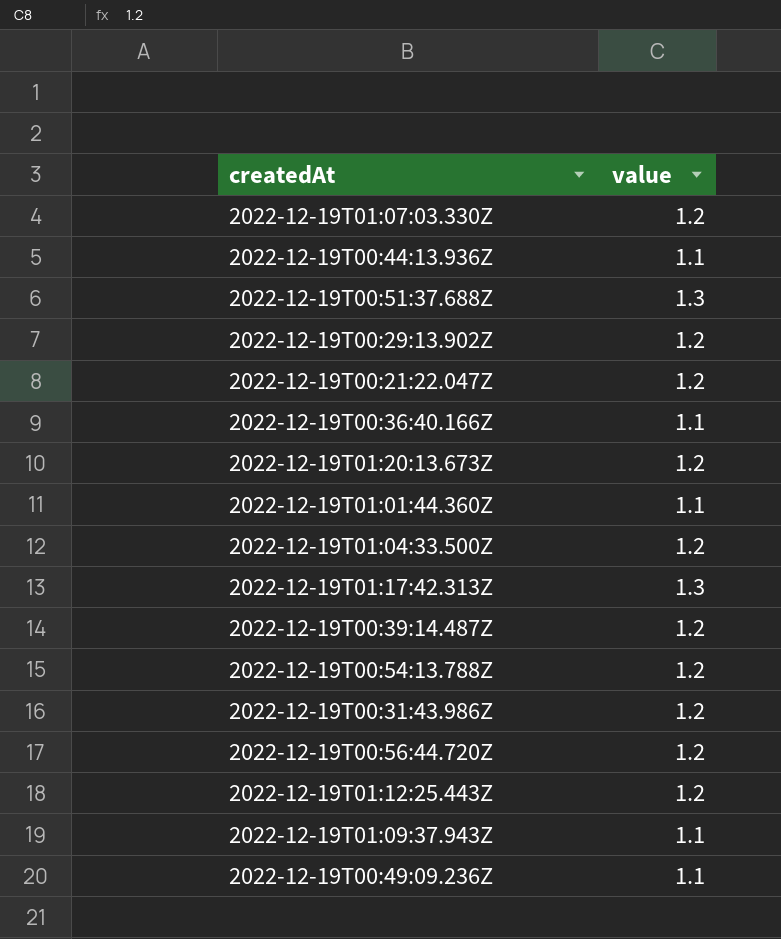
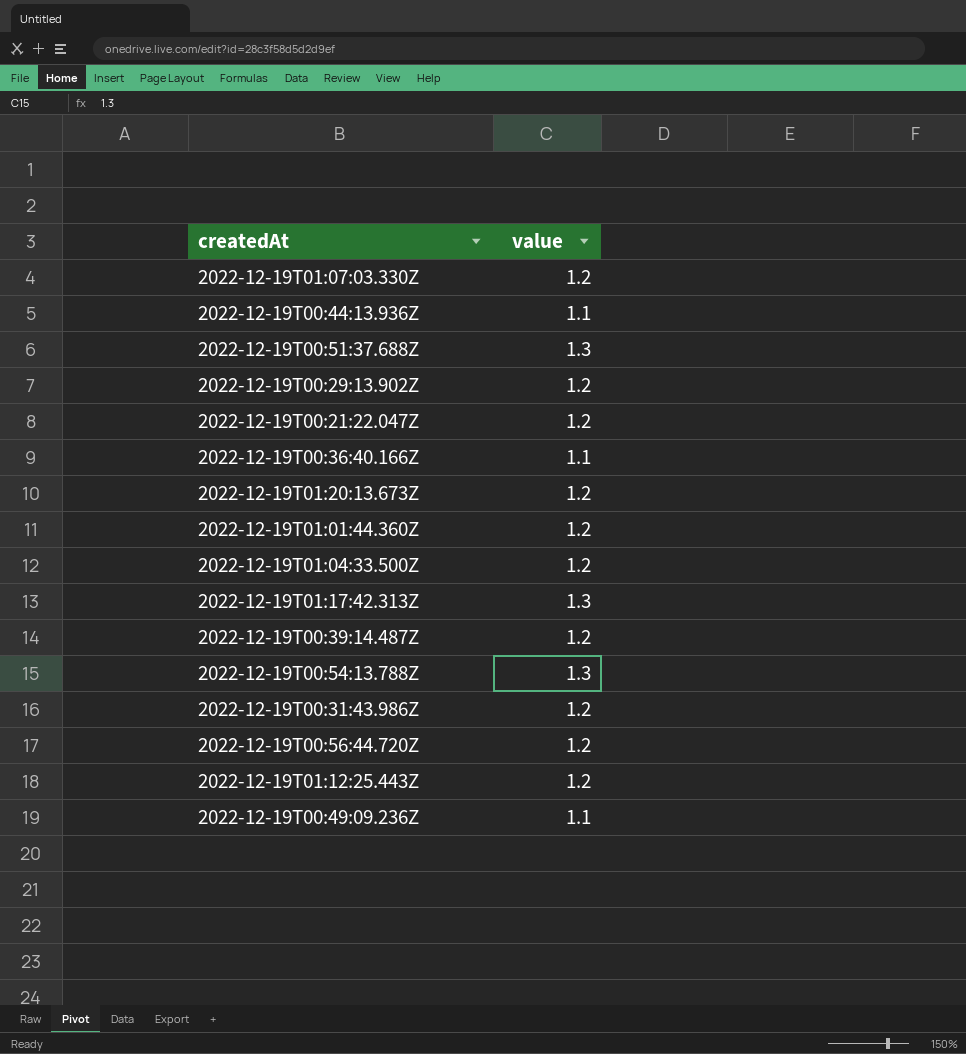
row 2022-12-19T01:09:37.943Z: 1.1 -> none
2022-12-19T01:01:44.360Z | value: 1.1 -> 1.2
2022-12-19T00:54:13.788Z | value: 1.2 -> 1.3

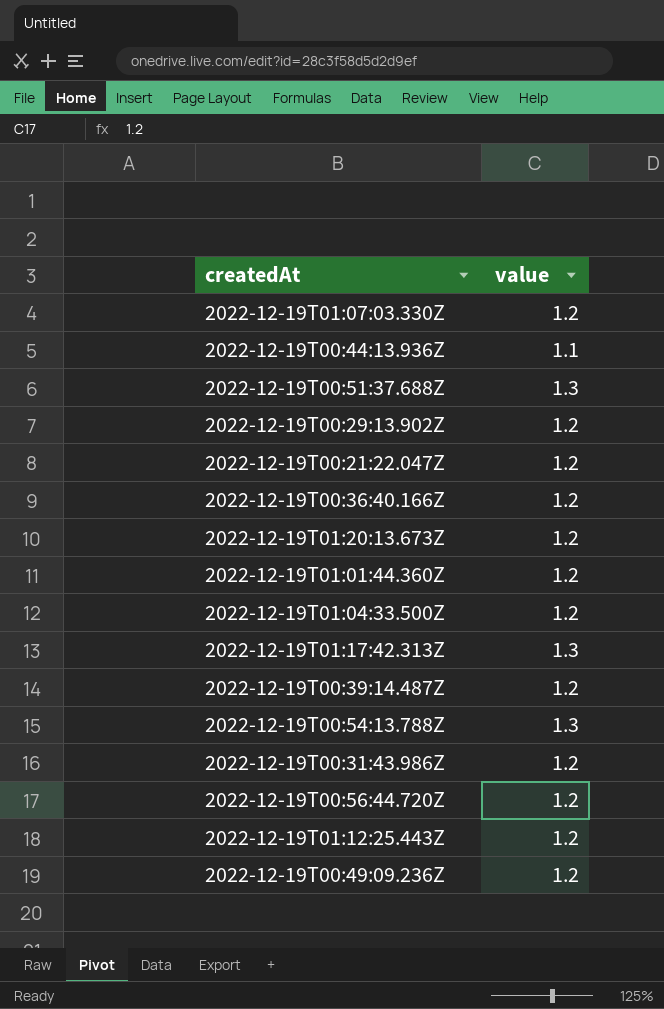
2022-12-19T00:36:40.166Z | value: 1.1 -> 1.2
2022-12-19T00:49:09.236Z | value: 1.1 -> 1.2

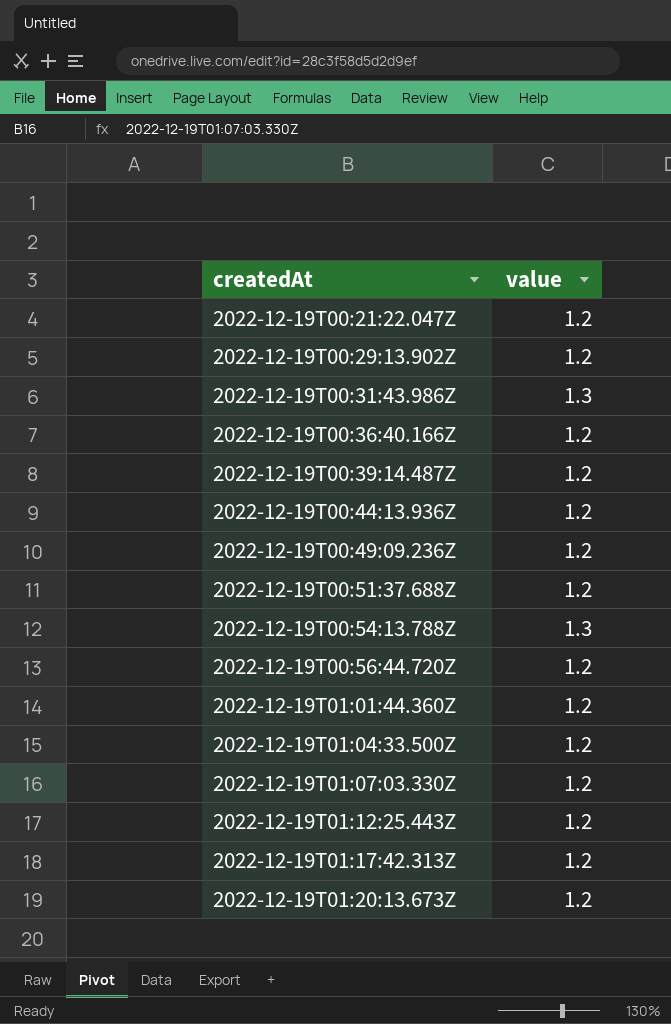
row order: none -> createdAt ascending
2022-12-19T00:31:43.986Z | value: 1.2 -> 1.3
2022-12-19T00:44:13.936Z | value: 1.1 -> 1.2
2022-12-19T00:51:37.688Z | value: 1.3 -> 1.2
2022-12-19T01:17:42.313Z | value: 1.3 -> 1.2

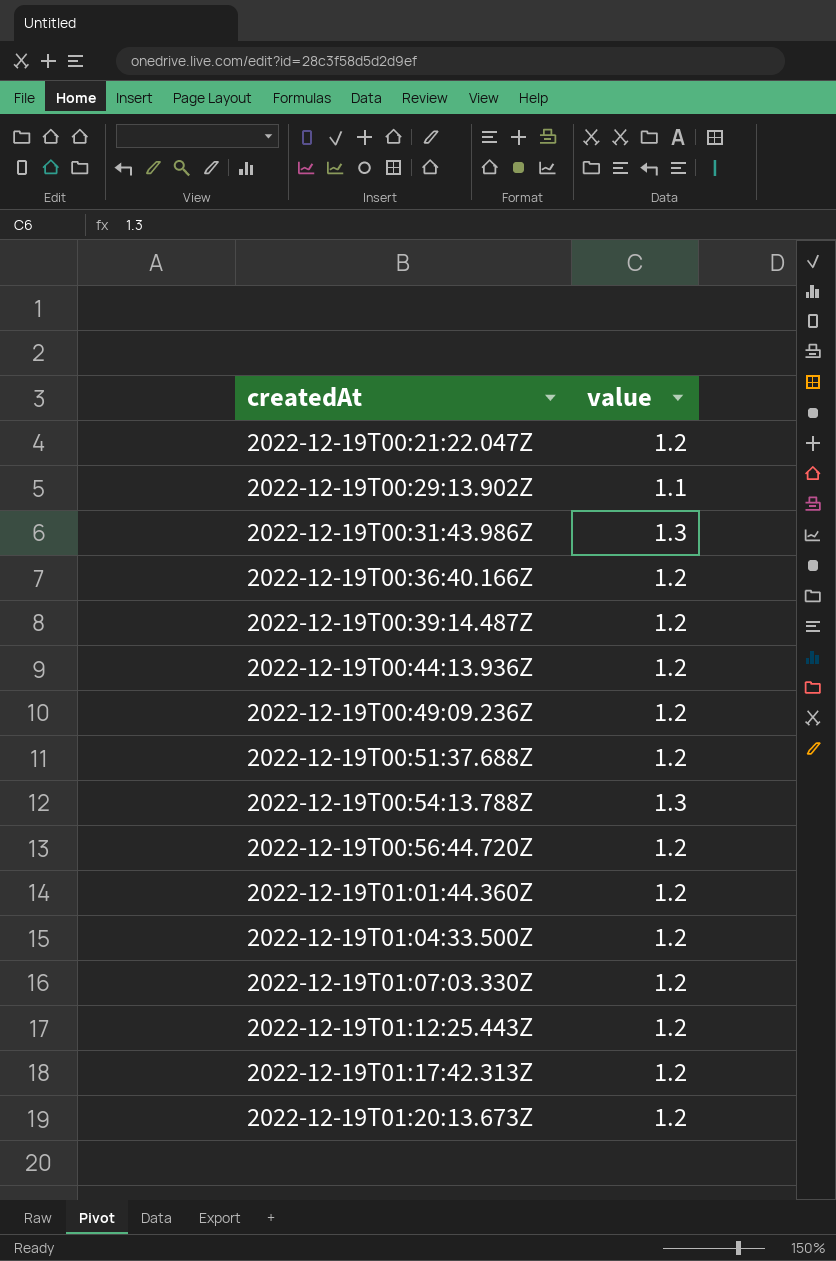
2022-12-19T00:29:13.902Z | value: 1.2 -> 1.1

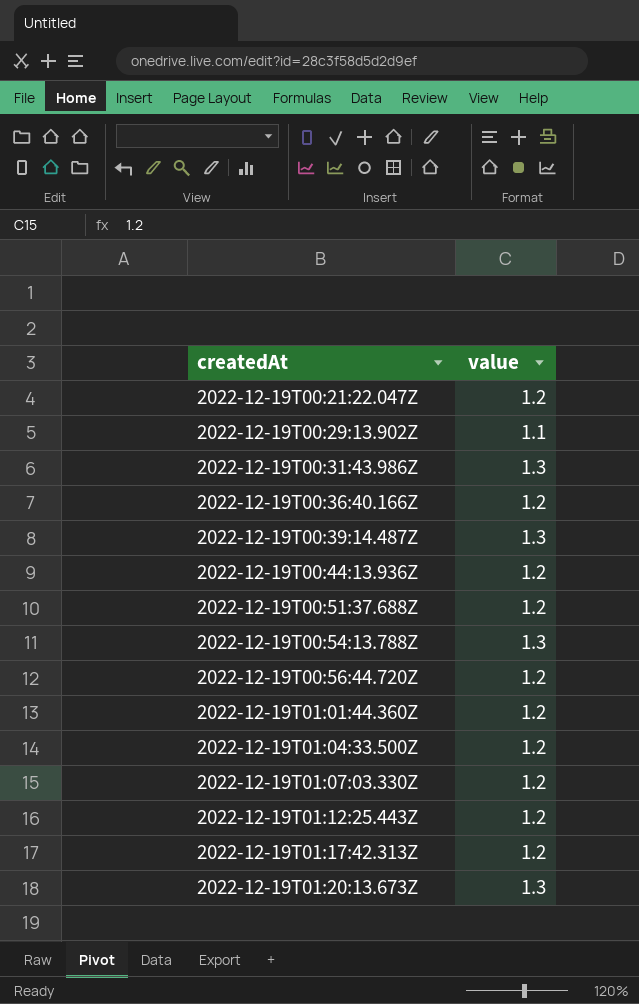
row 2022-12-19T00:49:09.236Z: 1.2 -> none
2022-12-19T00:39:14.487Z | value: 1.2 -> 1.3
2022-12-19T01:20:13.673Z | value: 1.2 -> 1.3

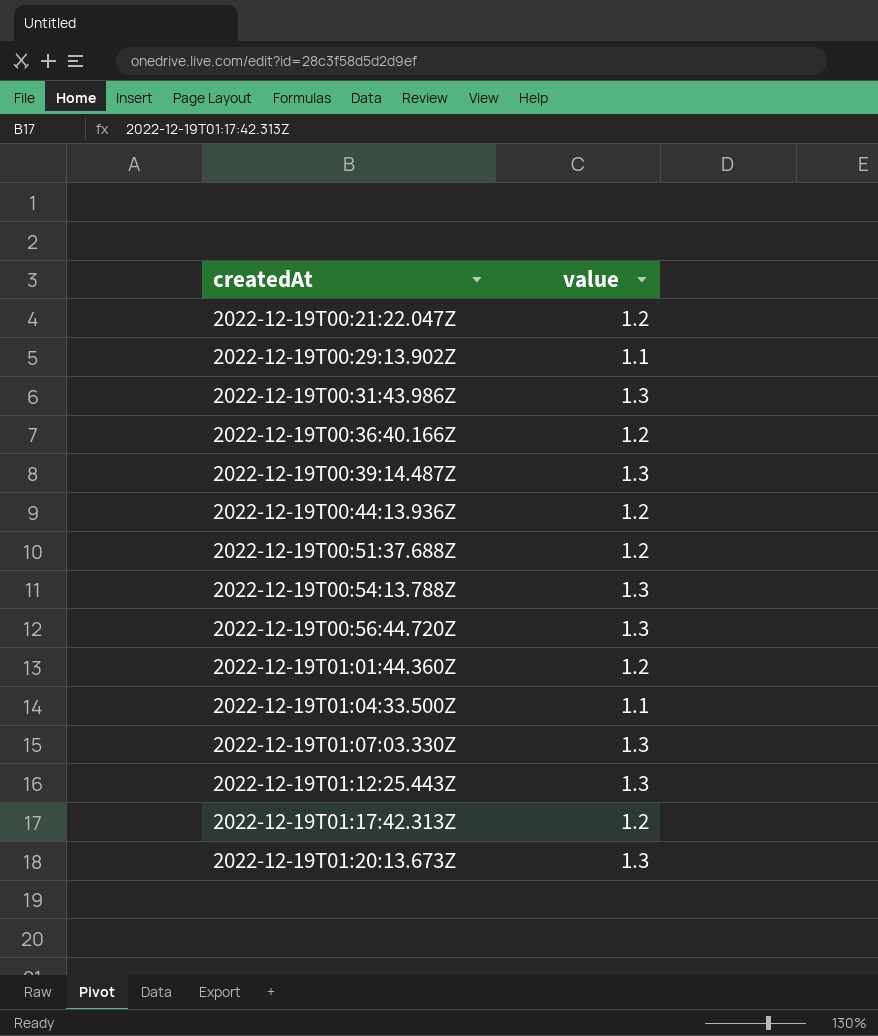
2022-12-19T00:56:44.720Z | value: 1.2 -> 1.3
2022-12-19T01:04:33.500Z | value: 1.2 -> 1.1
2022-12-19T01:07:03.330Z | value: 1.2 -> 1.3
2022-12-19T01:12:25.443Z | value: 1.2 -> 1.3

